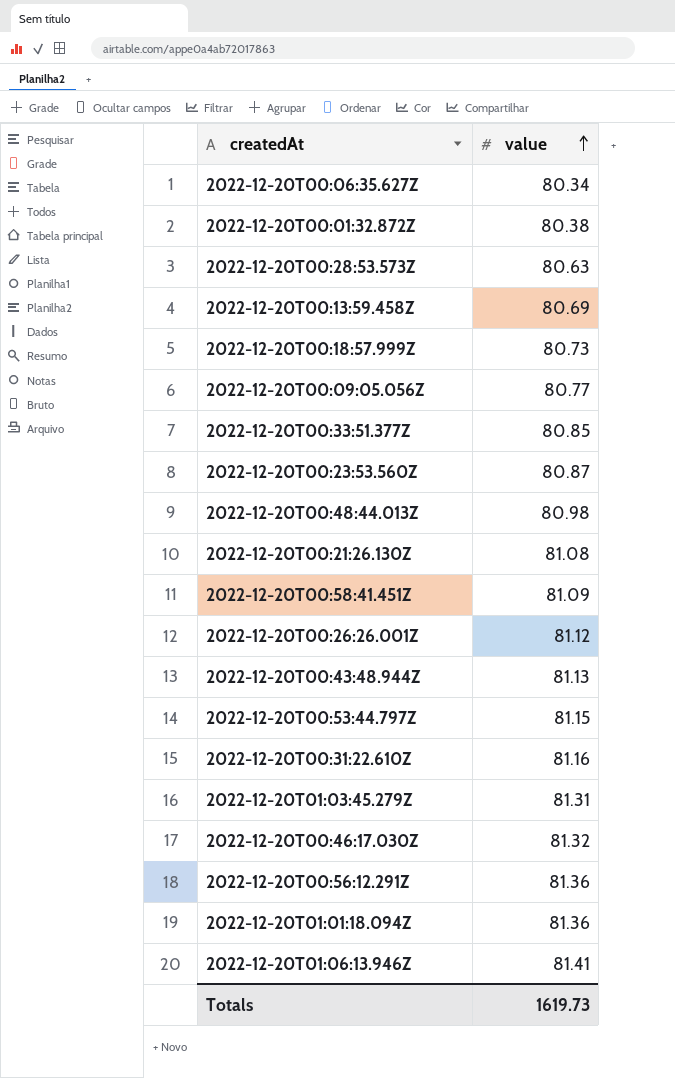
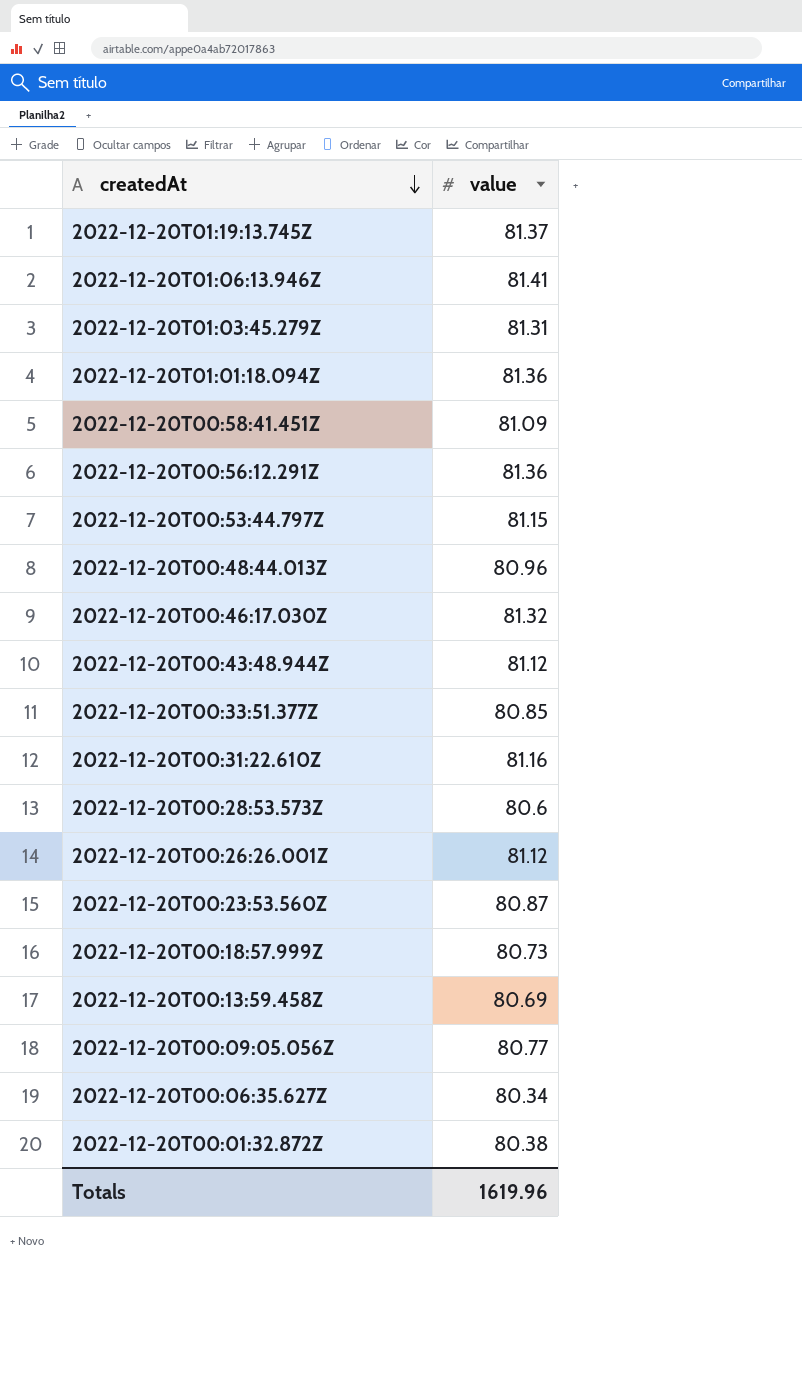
row order: value ascending -> createdAt descending
row 2022-12-20T00:21:26.130Z: 81.08 -> none
row 2022-12-20T01:19:13.745Z: none -> 81.37
2022-12-20T00:48:44.013Z | value: 80.98 -> 80.96
2022-12-20T00:43:48.944Z | value: 81.13 -> 81.12
2022-12-20T00:28:53.573Z | value: 80.63 -> 80.6
Totals | value: 1619.73 -> 1619.96

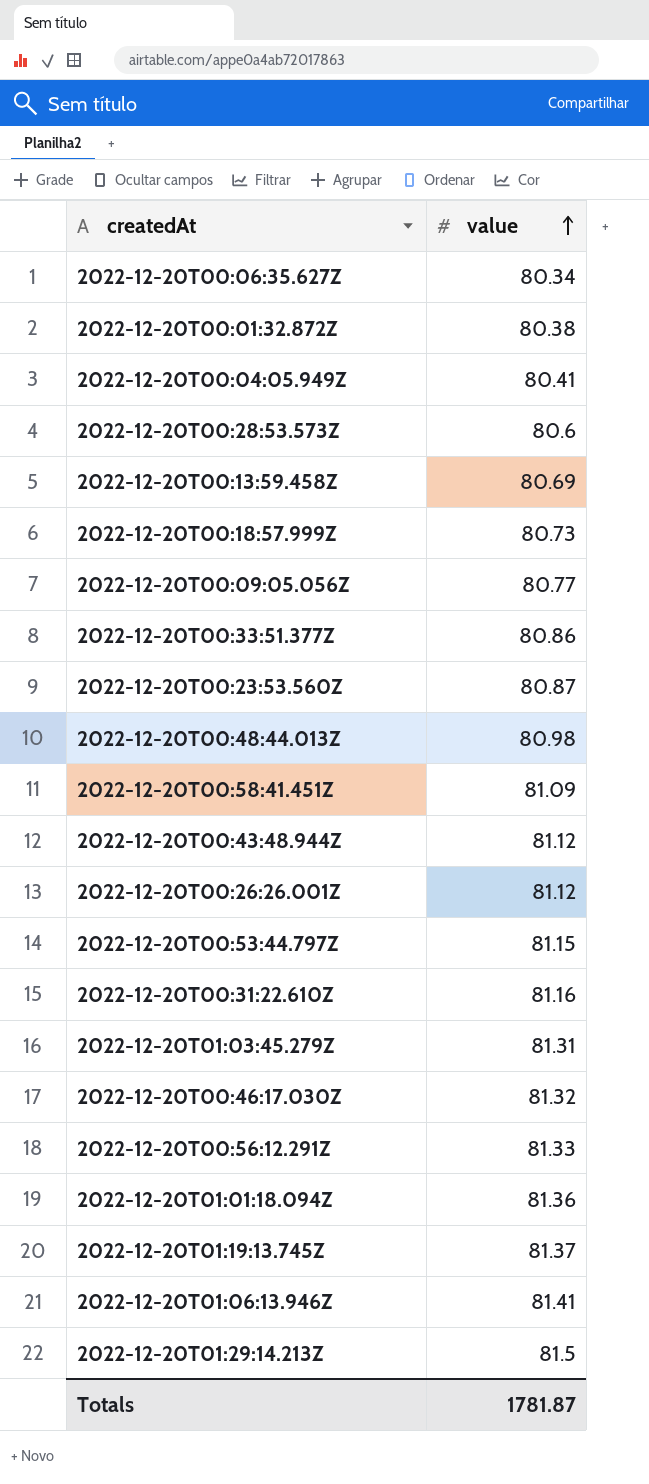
row order: createdAt descending -> value ascending
row 2022-12-20T00:04:05.949Z: none -> 80.41
2022-12-20T00:33:51.377Z | value: 80.85 -> 80.86
2022-12-20T00:48:44.013Z | value: 80.96 -> 80.98
2022-12-20T00:56:12.291Z | value: 81.36 -> 81.33
row 2022-12-20T01:29:14.213Z: none -> 81.5
Totals | value: 1619.96 -> 1781.87

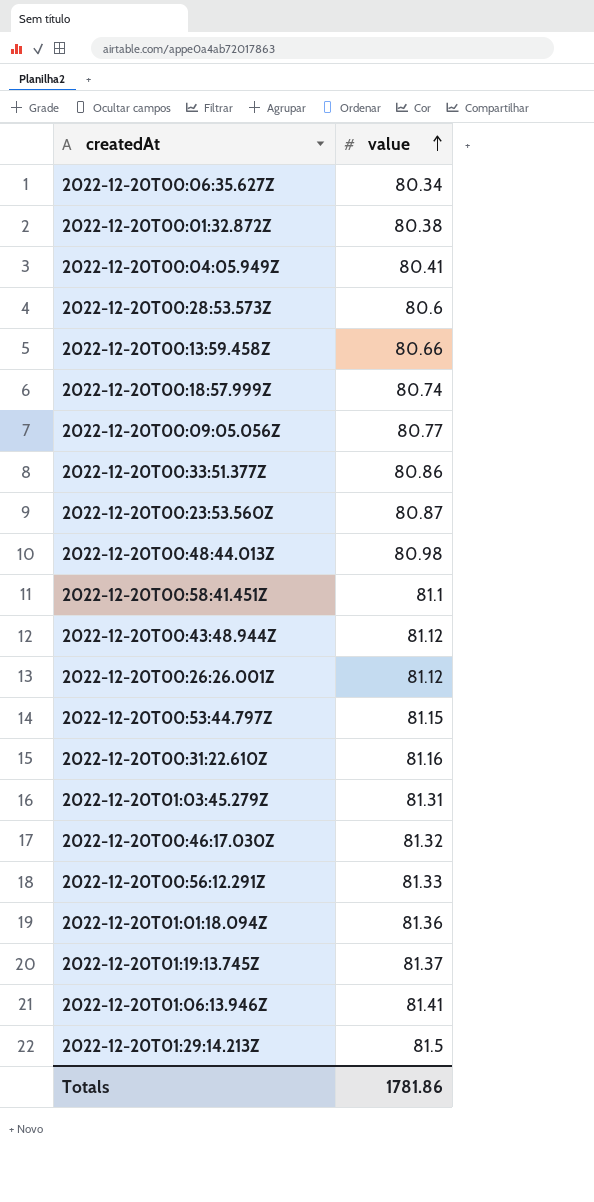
2022-12-20T00:13:59.458Z | value: 80.69 -> 80.66
2022-12-20T00:18:57.999Z | value: 80.73 -> 80.74
2022-12-20T00:58:41.451Z | value: 81.09 -> 81.1
Totals | value: 1781.87 -> 1781.86

